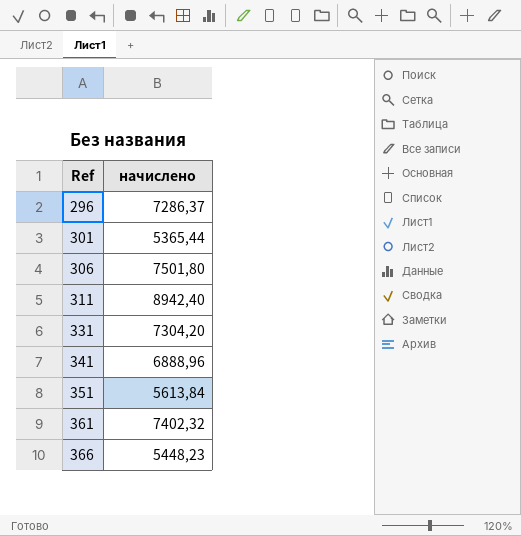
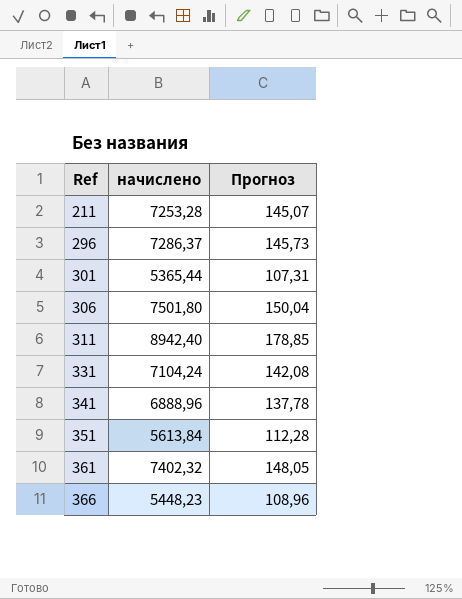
column Прогноз | formula: none -> [начислено] * 0,02
row 211: none -> 7253,28 | 145,07
331 | начислено: 7304,20 -> 7104,24

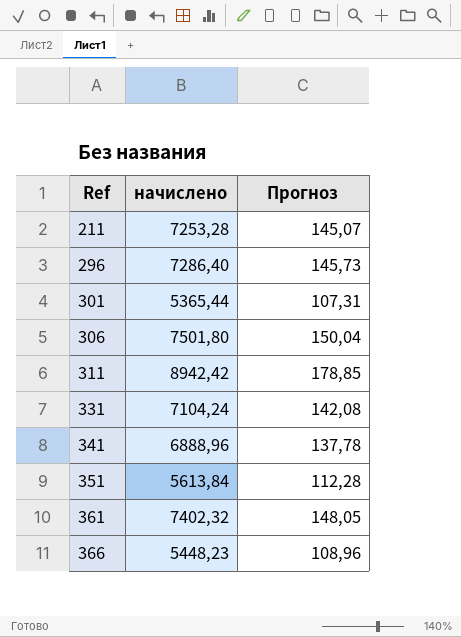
296 | начислено: 7286,37 -> 7286,40
311 | начислено: 8942,40 -> 8942,42

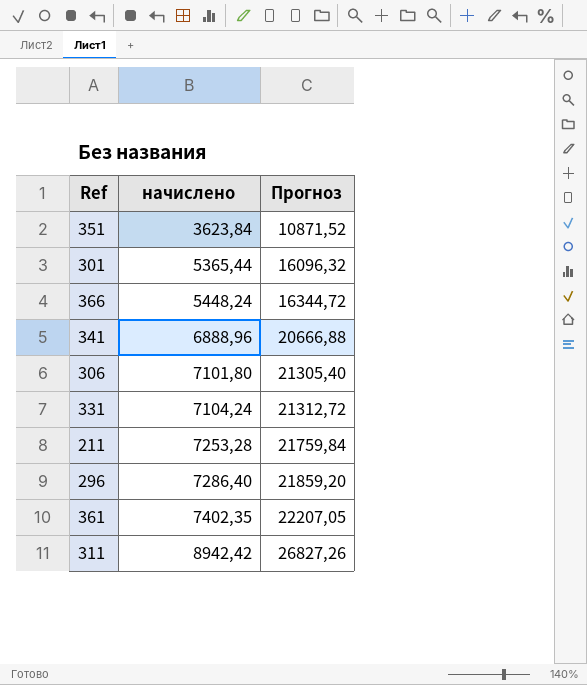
row order: Ref ascending -> начислено ascending
column Прогноз | formula: [начислено] * 0,02 -> [начислено] * 3
351 | начислено: 5613,84 -> 3623,84
366 | начислено: 5448,23 -> 5448,24
306 | начислено: 7501,80 -> 7101,80
361 | начислено: 7402,32 -> 7402,35

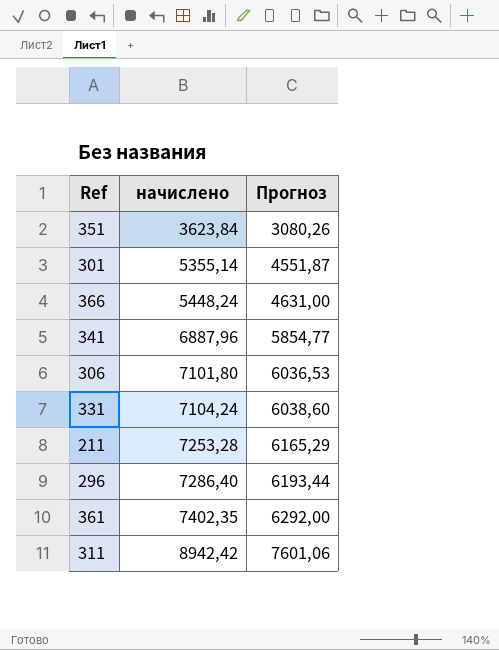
column Прогноз | formula: [начислено] * 3 -> [начислено] * 0,85
301 | начислено: 5365,44 -> 5355,14
341 | начислено: 6888,96 -> 6887,96

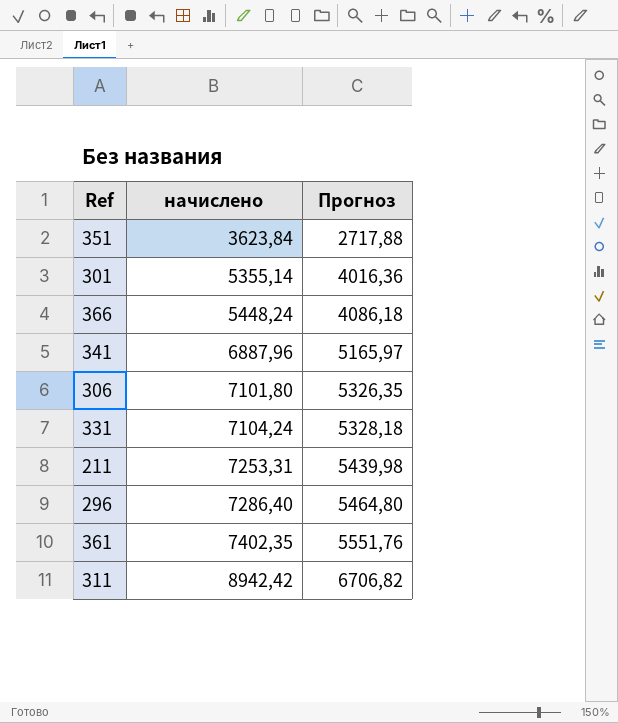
column Прогноз | formula: [начислено] * 0,85 -> [начислено] * 0,75
211 | начислено: 7253,28 -> 7253,31

